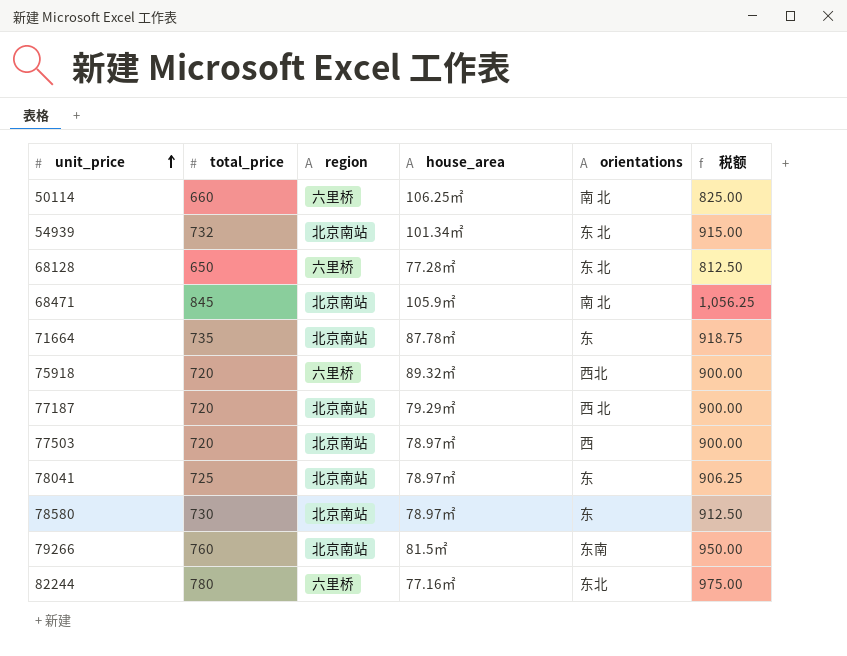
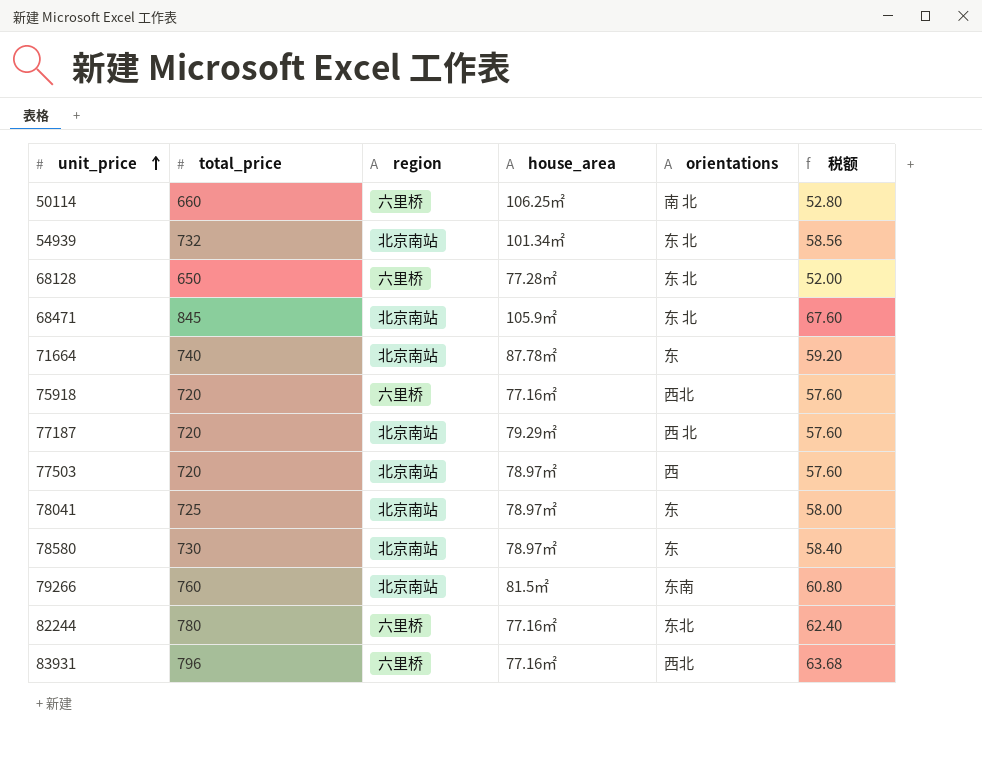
column 税额 | formula: [total_price] * 1.25 -> [total_price] * 0.08
68471 | orientations: 南 北 -> 东 北
71664 | total_price: 735 -> 740
75918 | house_area: 89.32㎡ -> 77.16㎡
row 83931: none -> 796 | 六里桥 | 77.16㎡ | 西北 | 63.68

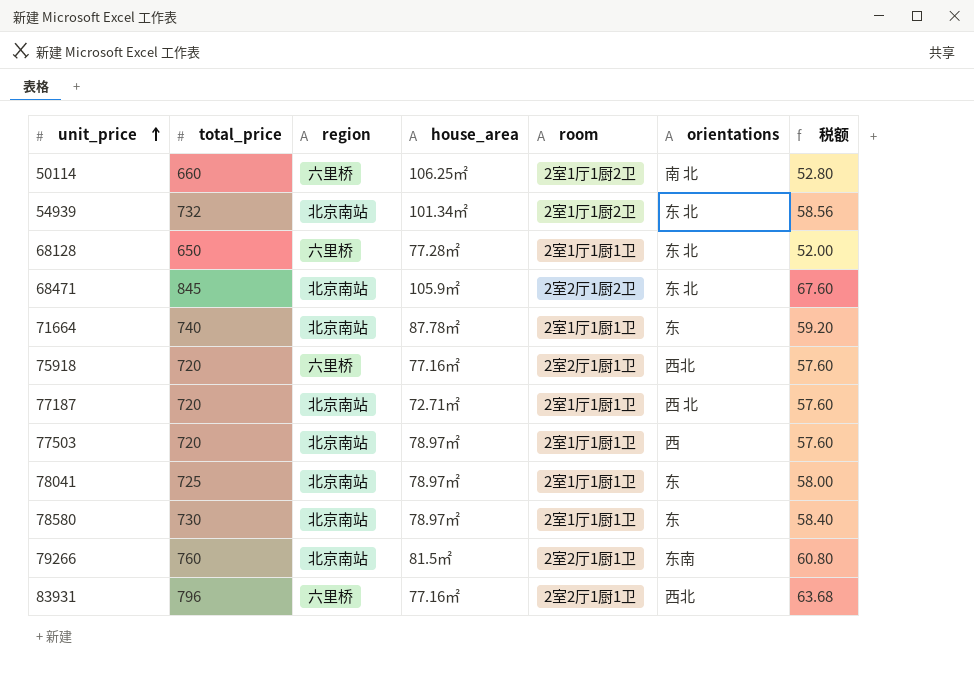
column room | position: none -> 5
row 82244: 780 | 六里桥 | 77.16㎡ | 东北 | 62.40 -> none
77187 | house_area: 79.29㎡ -> 72.71㎡

